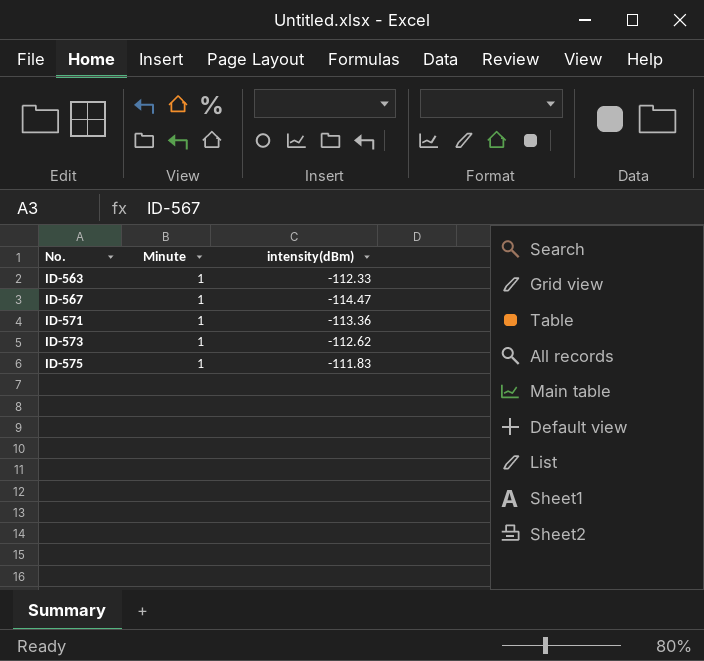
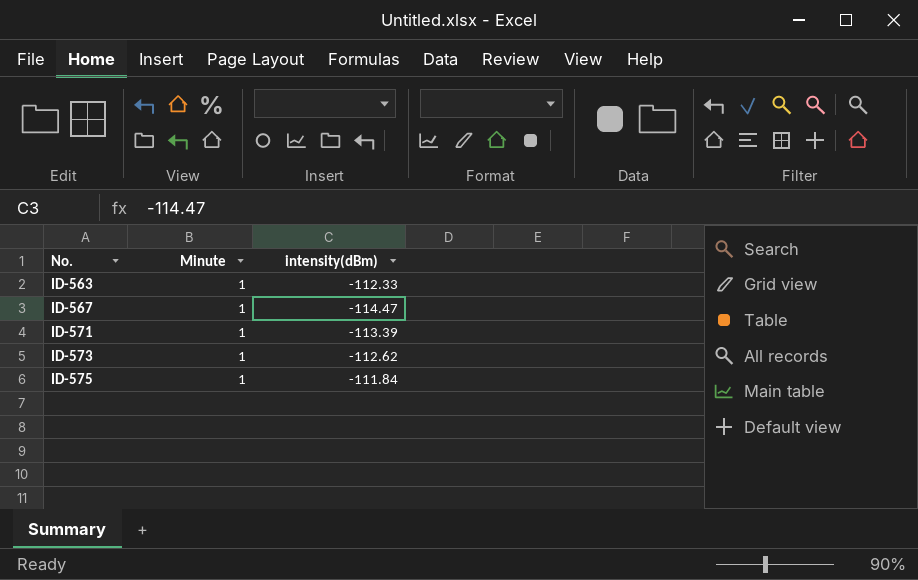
ID-571 | intensity(dBm): -113.36 -> -113.39
ID-575 | intensity(dBm): -111.83 -> -111.84

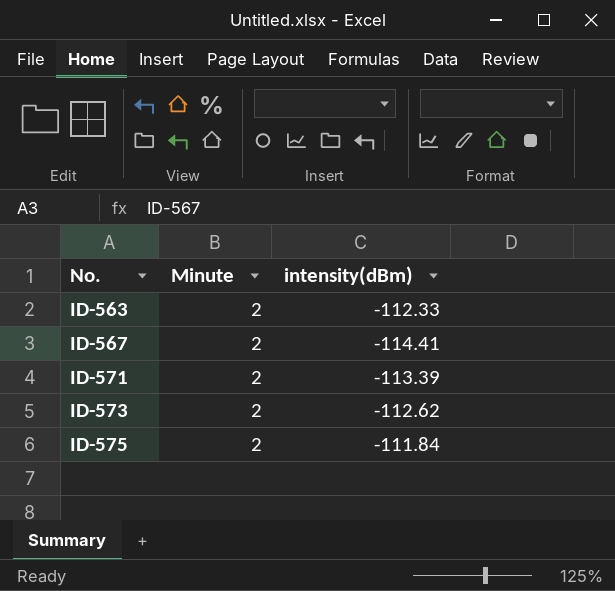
ID-563 | Minute: 1 -> 2
ID-567 | Minute: 1 -> 2
ID-567 | intensity(dBm): -114.47 -> -114.41
ID-571 | Minute: 1 -> 2
ID-573 | Minute: 1 -> 2
ID-575 | Minute: 1 -> 2

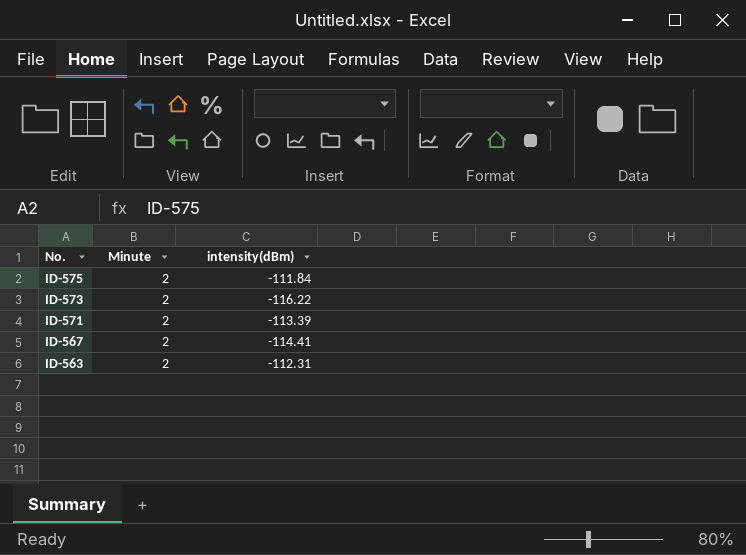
row order: No. ascending -> No. descending
ID-573 | intensity(dBm): -112.62 -> -116.22
ID-563 | intensity(dBm): -112.33 -> -112.31

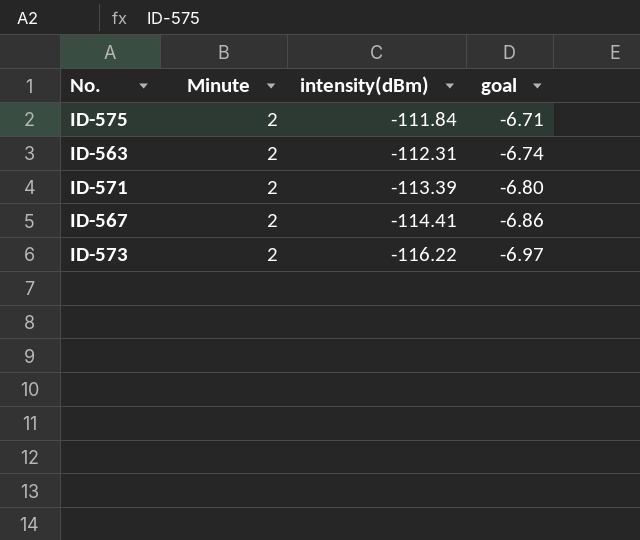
row order: No. descending -> intensity(dBm) descending
column goal | formula: none -> [intensity(dBm)] * 0.06

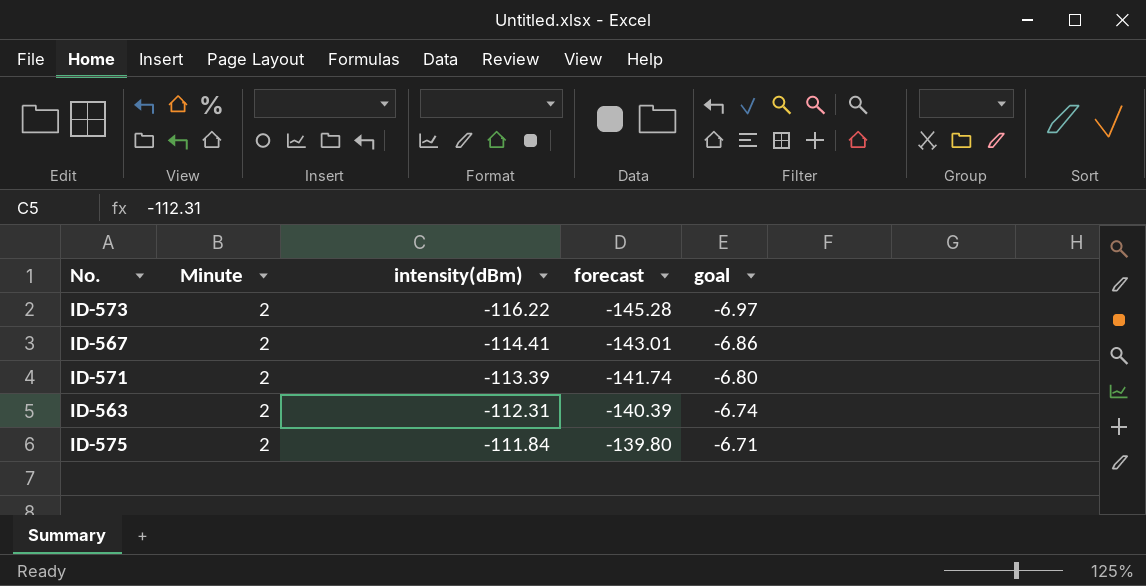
row order: intensity(dBm) descending -> intensity(dBm) ascending
column forecast | formula: none -> [intensity(dBm)] * 1.25

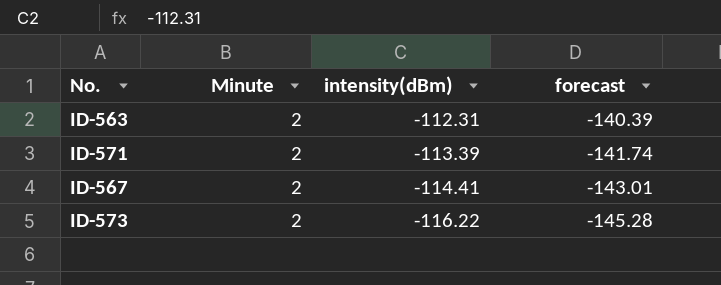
row order: intensity(dBm) ascending -> intensity(dBm) descending
column goal | formula: [intensity(dBm)] * 0.06 -> none
row ID-575: 2 | -111.84 | -139.80 | -6.71 -> none

